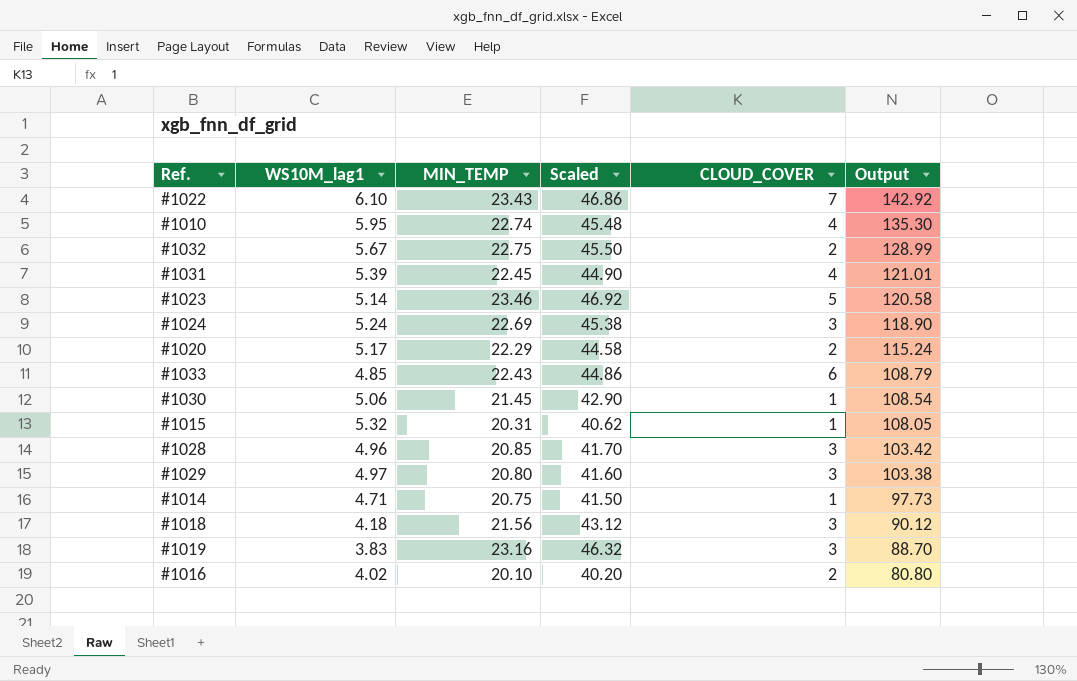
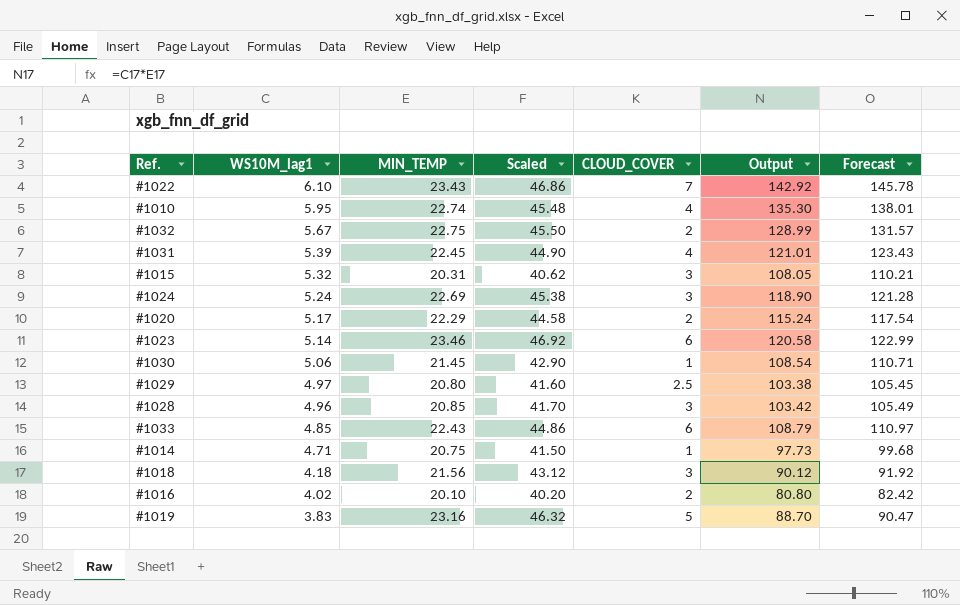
row order: Output descending -> WS10M_lag1 descending
column Forecast | formula: none -> [Output] * 1.02
#1015 | CLOUD_COVER: 1 -> 3
#1023 | CLOUD_COVER: 5 -> 6
#1029 | CLOUD_COVER: 3 -> 2.5
#1019 | CLOUD_COVER: 3 -> 5

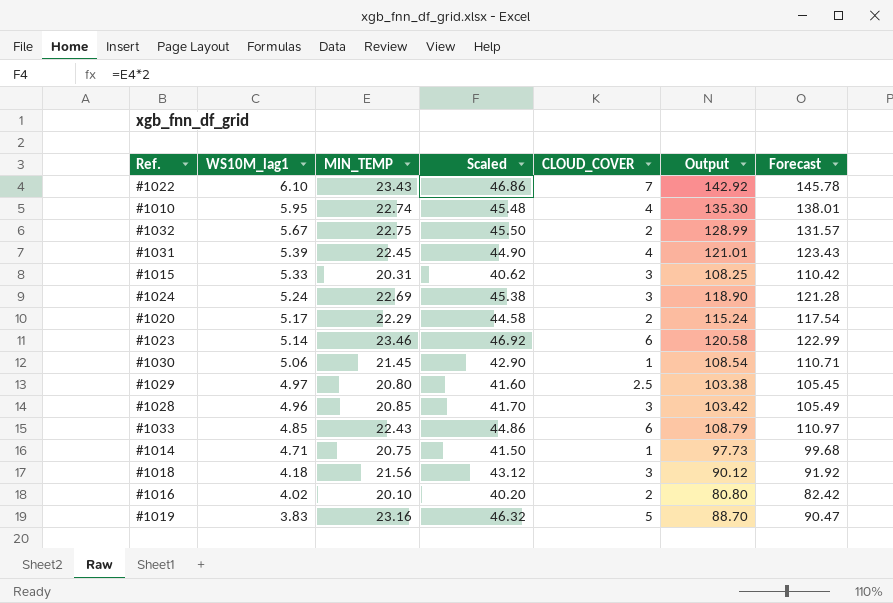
#1015 | WS10M_lag1: 5.32 -> 5.33
#1015 | Output: 108.05 -> 108.25
#1015 | Forecast: 110.21 -> 110.42

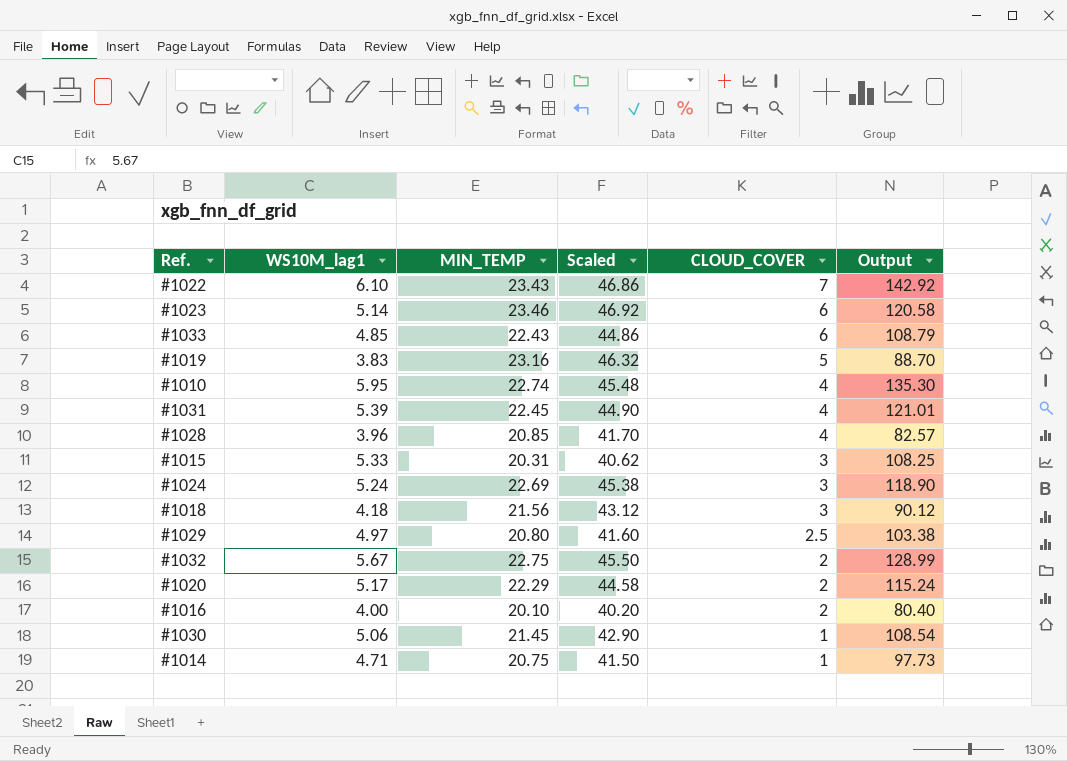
row order: WS10M_lag1 descending -> CLOUD_COVER descending
column Forecast | formula: [Output] * 1.02 -> none
#1028 | WS10M_lag1: 4.96 -> 3.96
#1028 | CLOUD_COVER: 3 -> 4
#1028 | Output: 103.42 -> 82.57
#1016 | WS10M_lag1: 4.02 -> 4.00
#1016 | Output: 80.80 -> 80.40

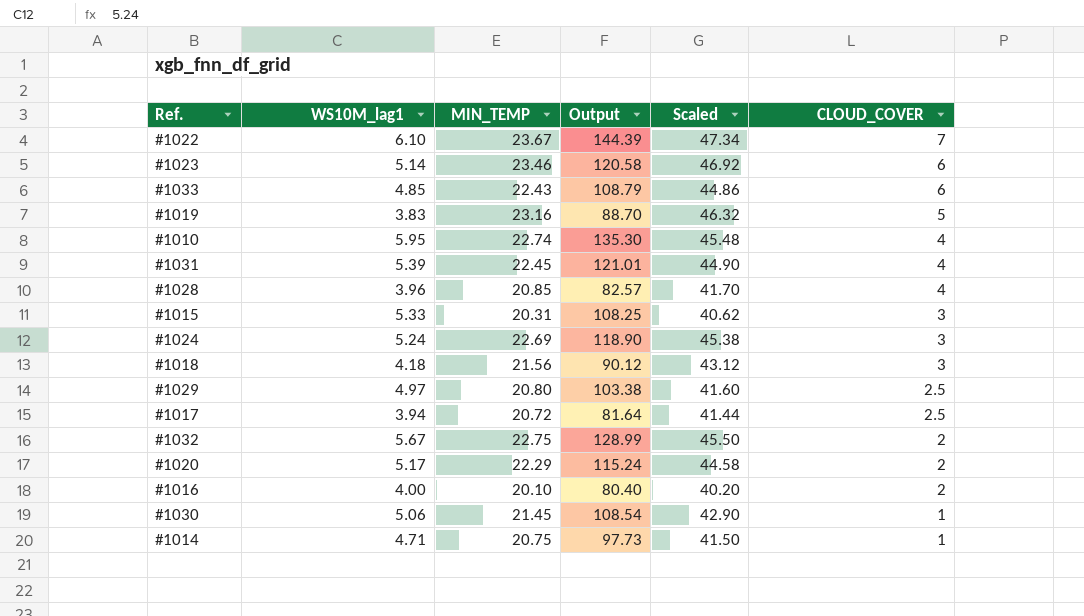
column Output | position: 6 -> 4
#1022 | MIN_TEMP: 23.43 -> 23.67
#1022 | Output: 142.92 -> 144.39
#1022 | Scaled: 46.86 -> 47.34
row #1017: none -> 3.94 | 20.72 | 81.64 | 41.44 | 2.5

